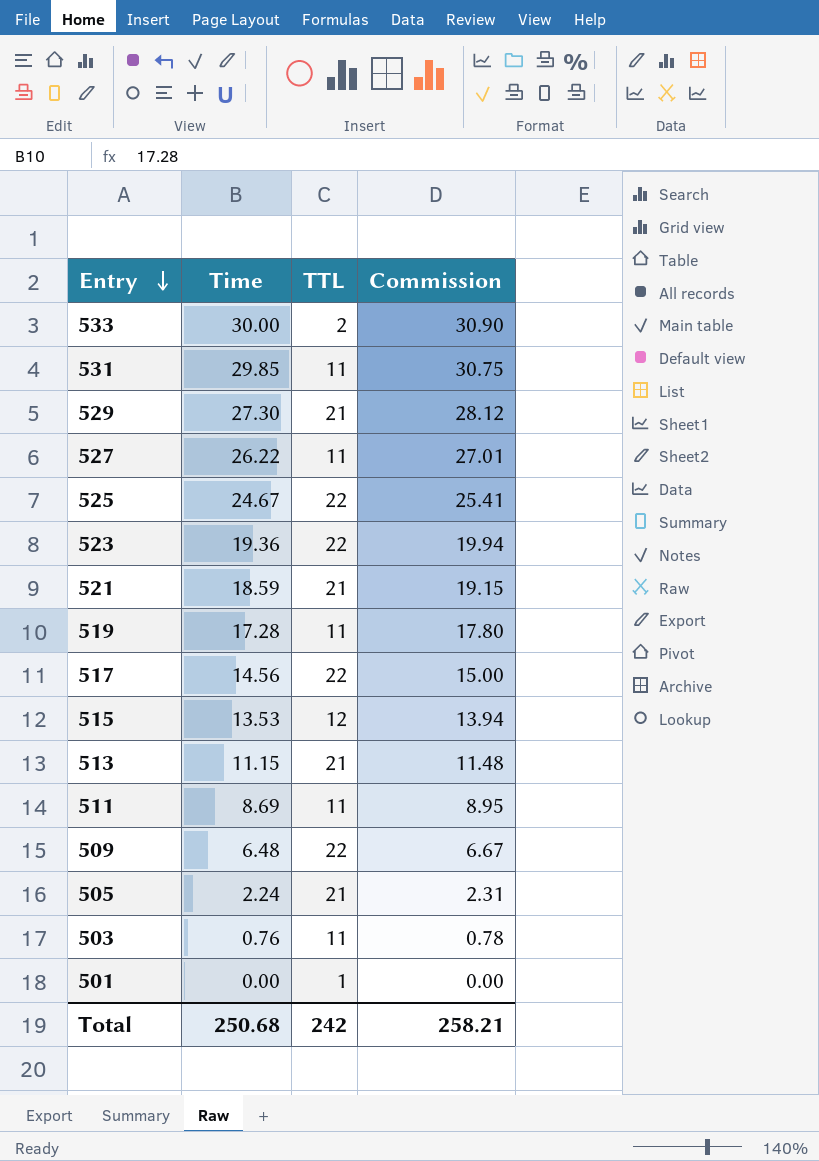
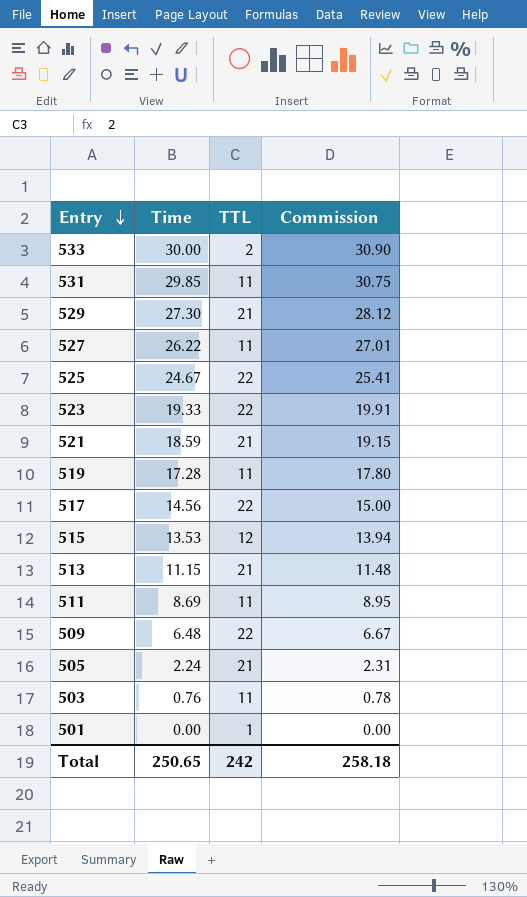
523 | Time: 19.36 -> 19.33
523 | Commission: 19.94 -> 19.91
Total | Time: 250.68 -> 250.65
Total | Commission: 258.21 -> 258.18

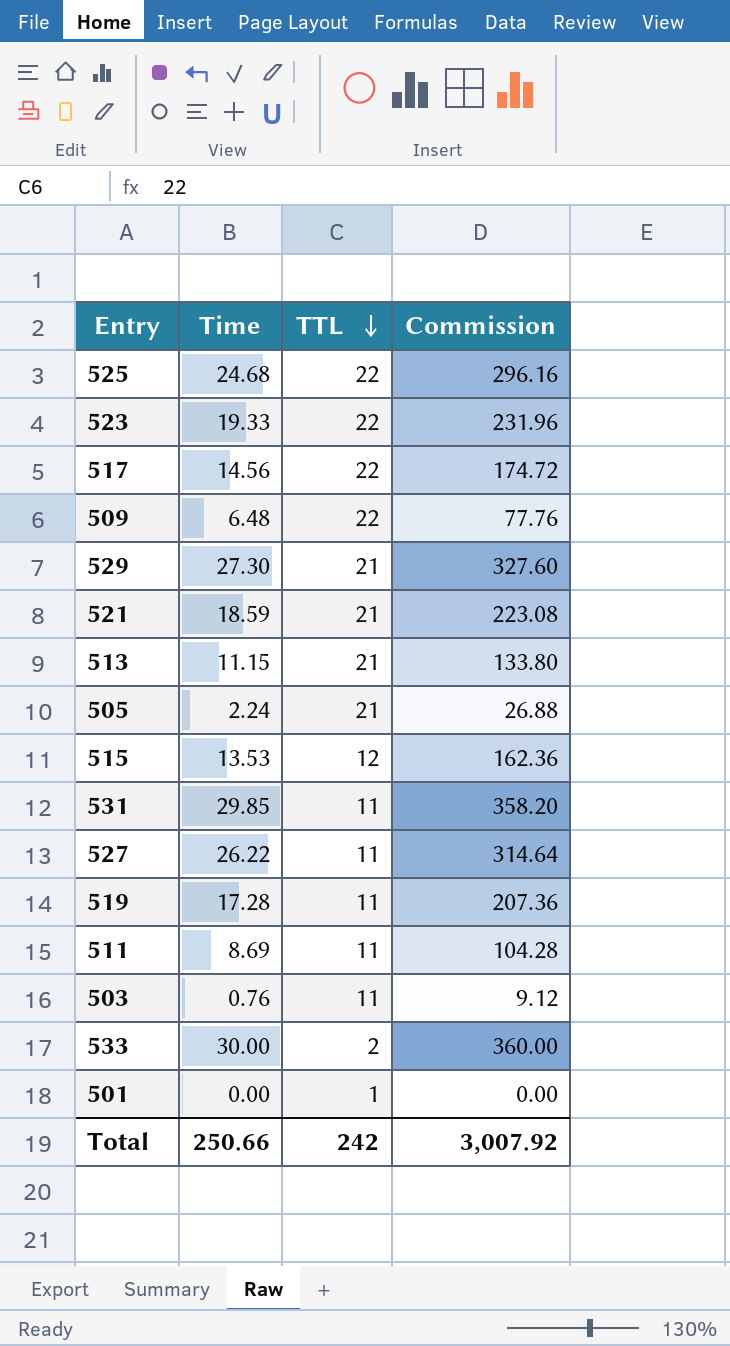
row order: Entry descending -> TTL descending
column Commission | formula: [Time] * 1.03 -> [Time] * 12
525 | Time: 24.67 -> 24.68
Total | Time: 250.65 -> 250.66
Total | Commission: 258.18 -> 3,007.92

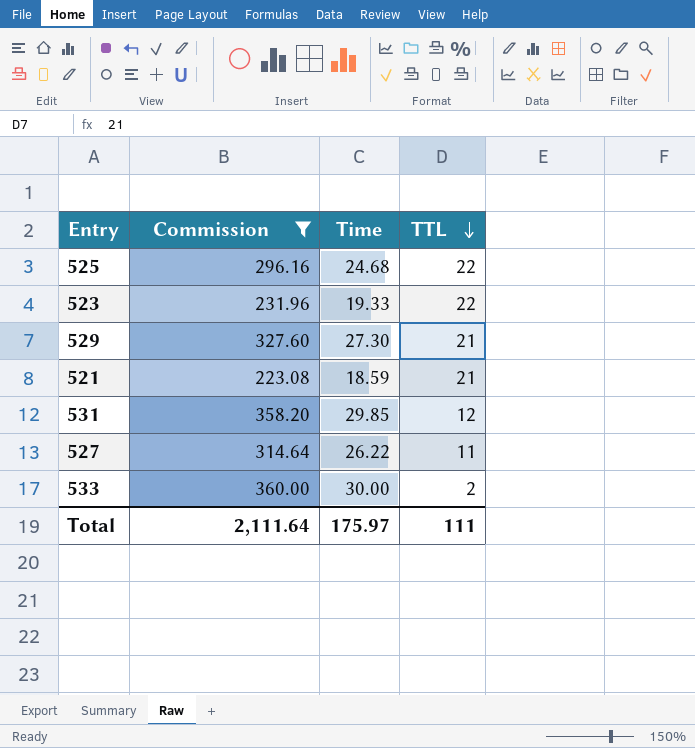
filter: none -> Commission >= 223.08
column Commission | position: 4 -> 2
531 | TTL: 11 -> 12
Total | Commission: 3,007.92 -> 2,111.64
Total | Time: 250.66 -> 175.97
Total | TTL: 242 -> 111

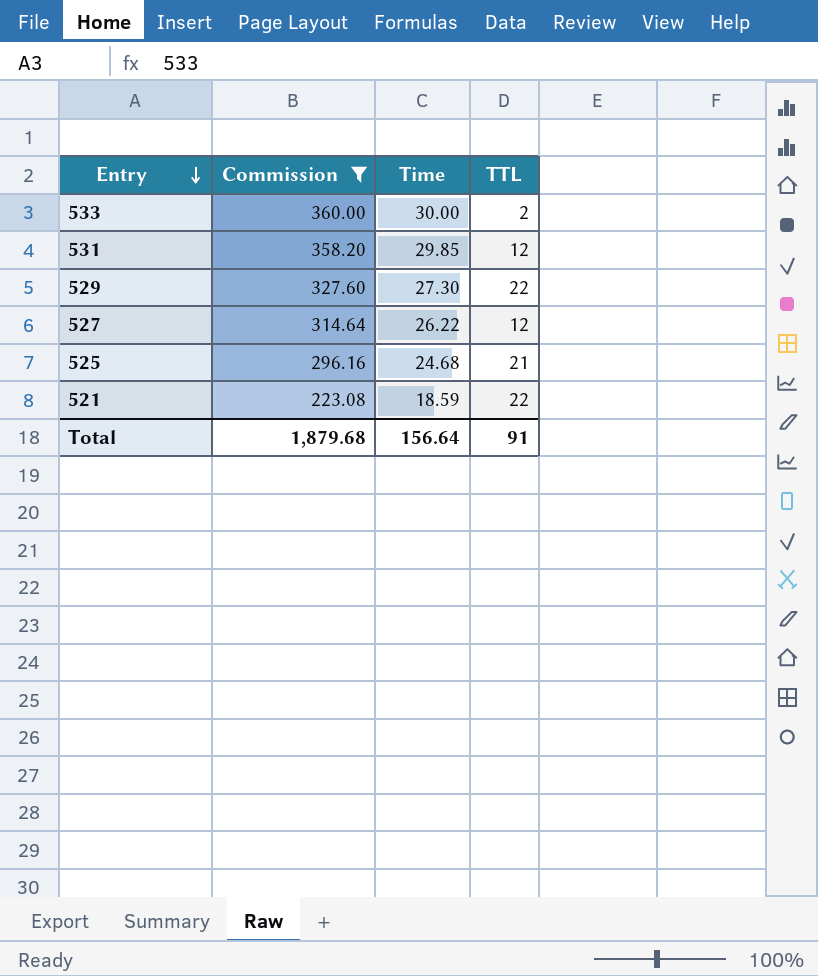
row order: TTL descending -> Entry descending
row 523: 231.96 | 19.33 | 22 -> none
529 | TTL: 21 -> 22
527 | TTL: 11 -> 12
525 | TTL: 22 -> 21
521 | TTL: 21 -> 22
Total | Commission: 2,111.64 -> 1,879.68
Total | Time: 175.97 -> 156.64
Total | TTL: 111 -> 91

